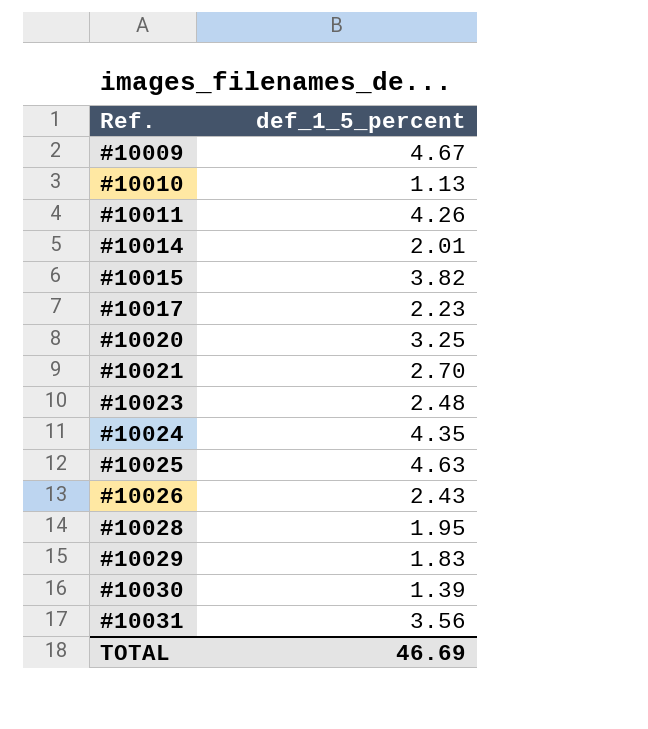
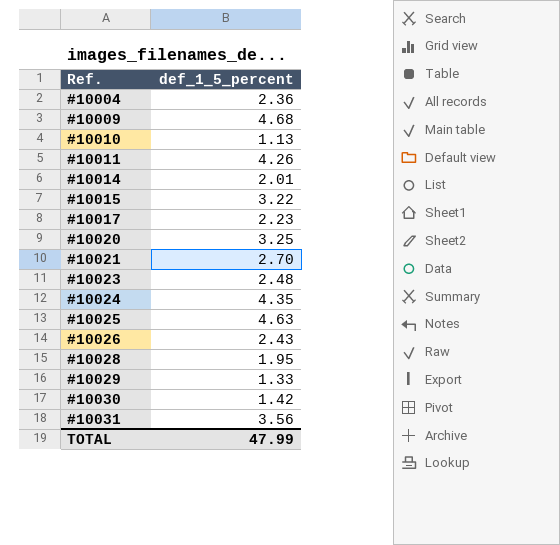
row #10004: none -> 2.36
#10009 | def_1_5_percent: 4.67 -> 4.68
#10015 | def_1_5_percent: 3.82 -> 3.22
#10029 | def_1_5_percent: 1.83 -> 1.33
#10030 | def_1_5_percent: 1.39 -> 1.42
TOTAL | def_1_5_percent: 46.69 -> 47.99

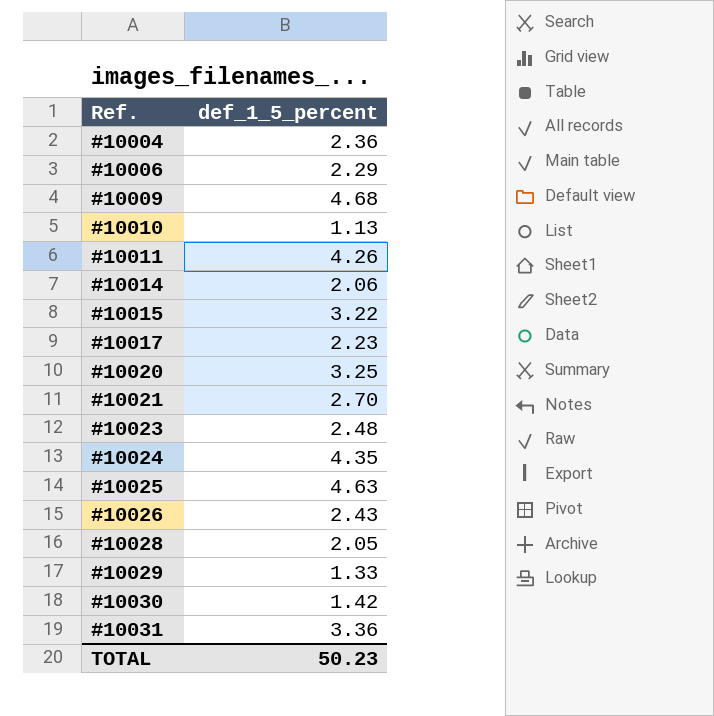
row #10006: none -> 2.29
#10014 | def_1_5_percent: 2.01 -> 2.06
#10028 | def_1_5_percent: 1.95 -> 2.05
#10031 | def_1_5_percent: 3.56 -> 3.36
TOTAL | def_1_5_percent: 47.99 -> 50.23

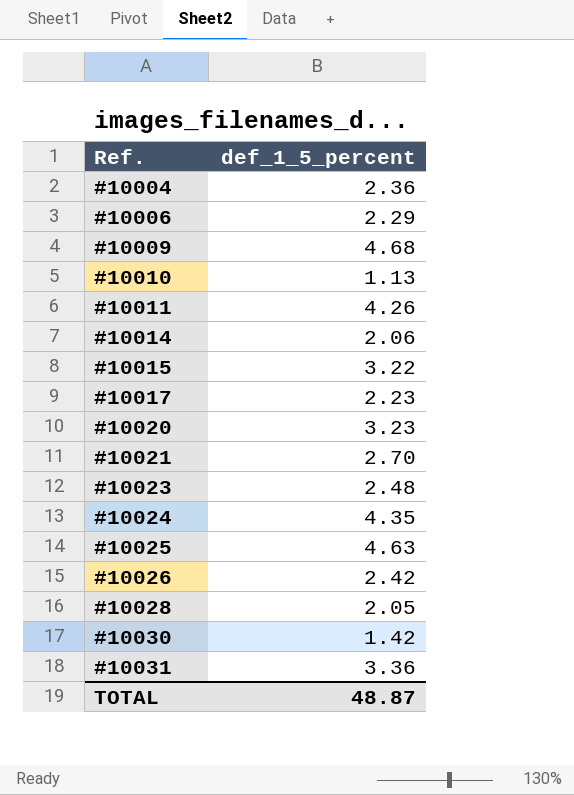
row #10029: 1.33 -> none
#10020 | def_1_5_percent: 3.25 -> 3.23
#10026 | def_1_5_percent: 2.43 -> 2.42
TOTAL | def_1_5_percent: 50.23 -> 48.87

